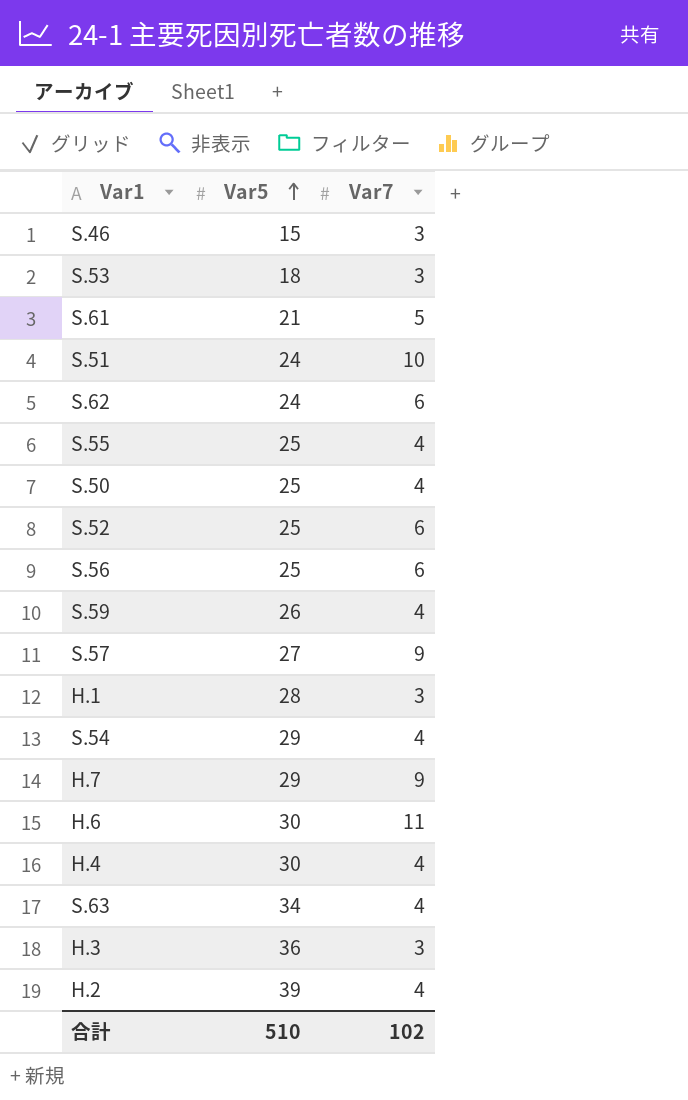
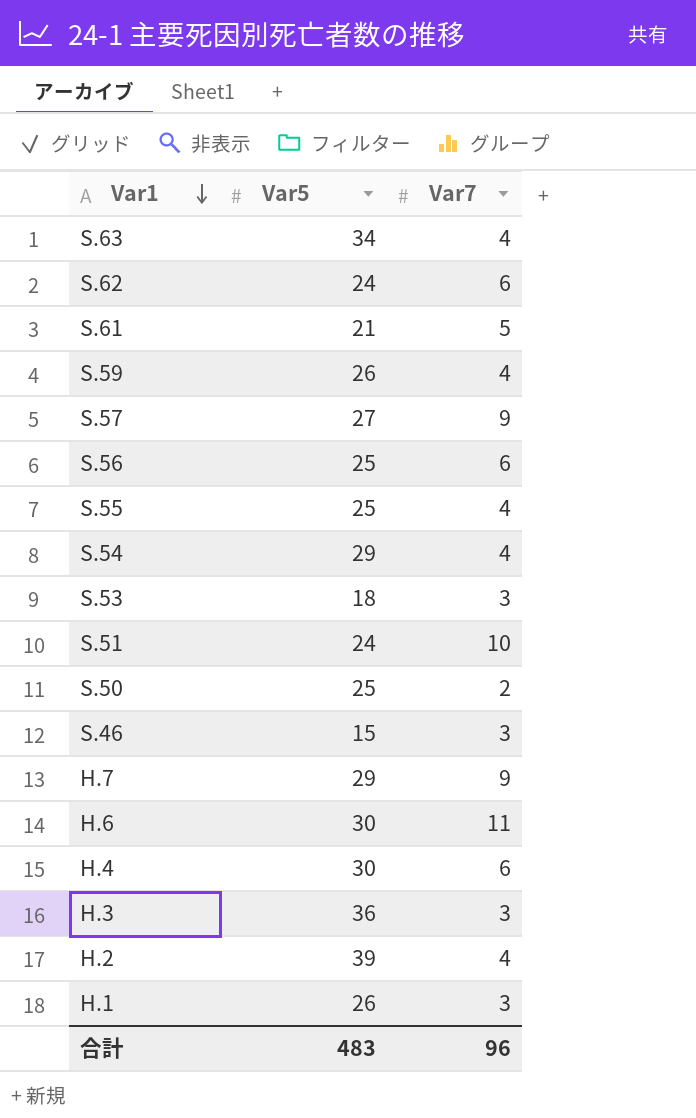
row order: Var5 ascending -> Var1 descending
row S.52: 25 | 6 -> none
S.50 | Var7: 4 -> 2
H.4 | Var7: 4 -> 6
H.1 | Var5: 28 -> 26
合計 | Var5: 510 -> 483
合計 | Var7: 102 -> 96

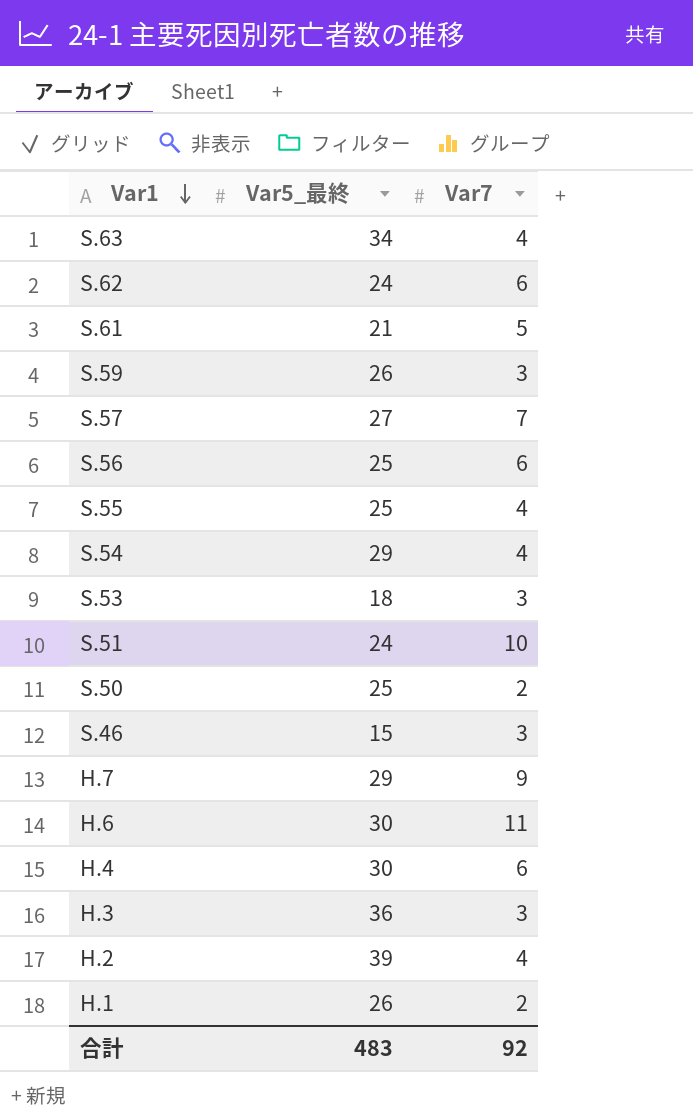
column name: Var5 -> Var5_最終
S.59 | Var7: 4 -> 3
S.57 | Var7: 9 -> 7
H.1 | Var7: 3 -> 2
合計 | Var7: 96 -> 92

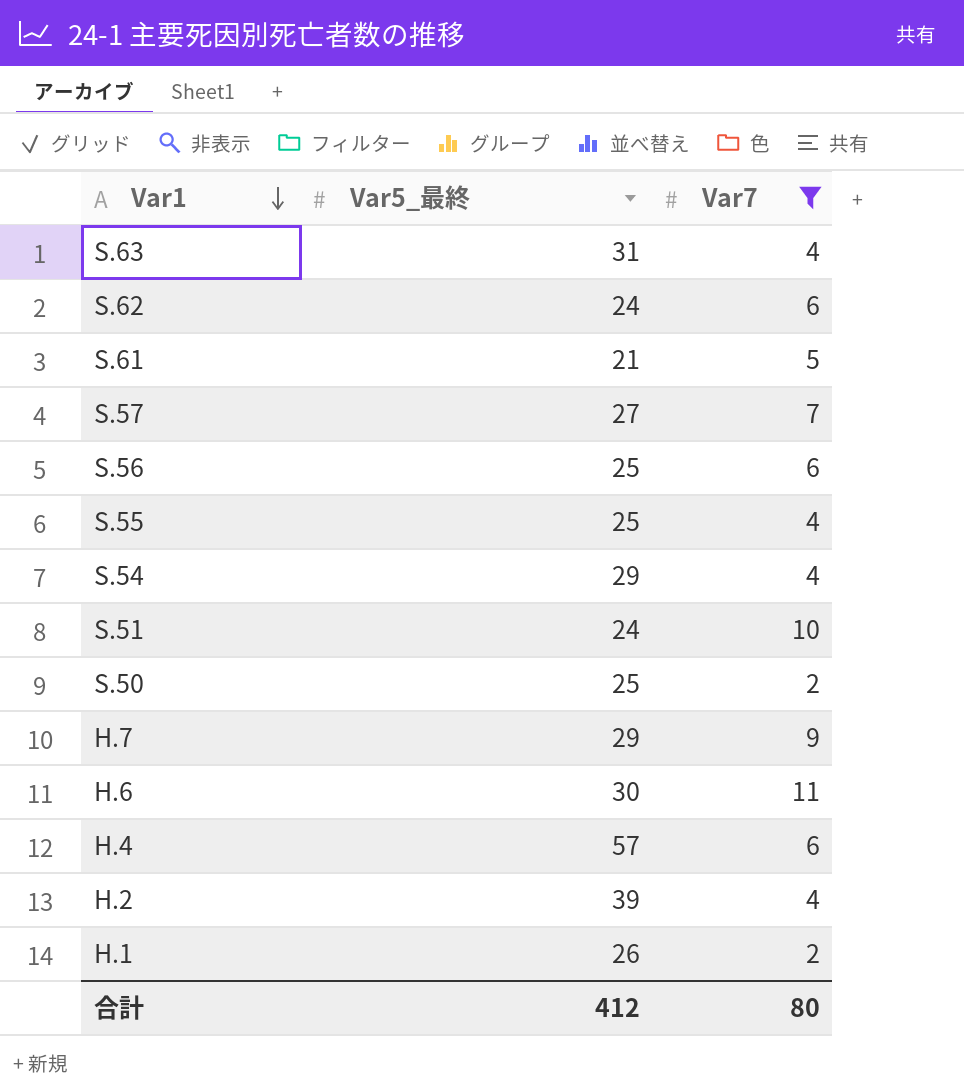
filter: none -> Var7 != 3
S.63 | Var5_最終: 34 -> 31
H.4 | Var5_最終: 30 -> 57
合計 | Var5_最終: 483 -> 412
合計 | Var7: 92 -> 80

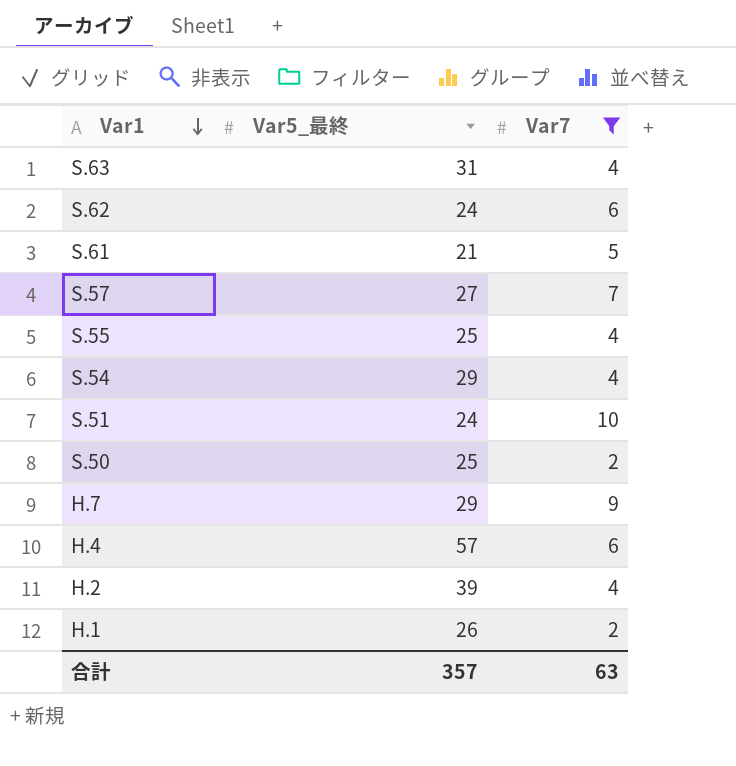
row S.56: 25 | 6 -> none
row H.6: 30 | 11 -> none
合計 | Var5_最終: 412 -> 357
合計 | Var7: 80 -> 63

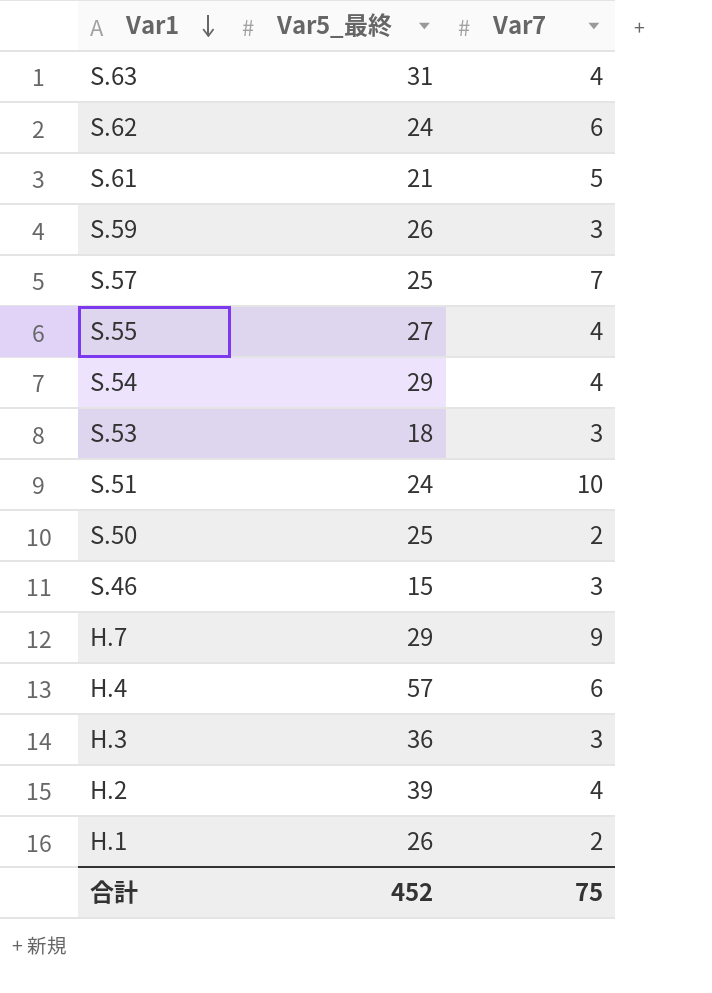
filter: Var7 != 3 -> none
S.57 | Var5_最終: 27 -> 25
S.55 | Var5_最終: 25 -> 27
合計 | Var5_最終: 357 -> 452
合計 | Var7: 63 -> 75

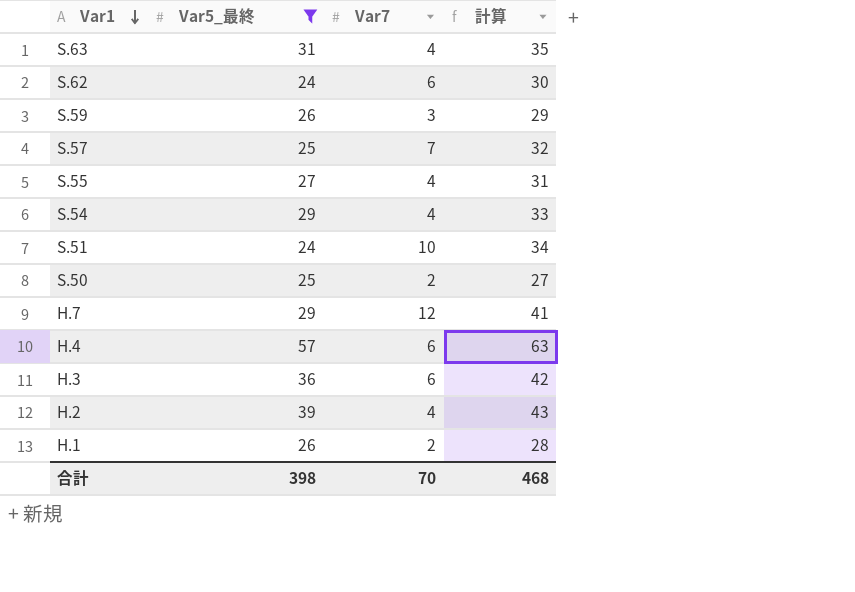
filter: none -> Var5_最終 >= 24
column 計算 | formula: none -> [Var5_最終] + [Var7]
H.7 | Var7: 9 -> 12
H.3 | Var7: 3 -> 6
合計 | Var5_最終: 452 -> 398
合計 | Var7: 75 -> 70

